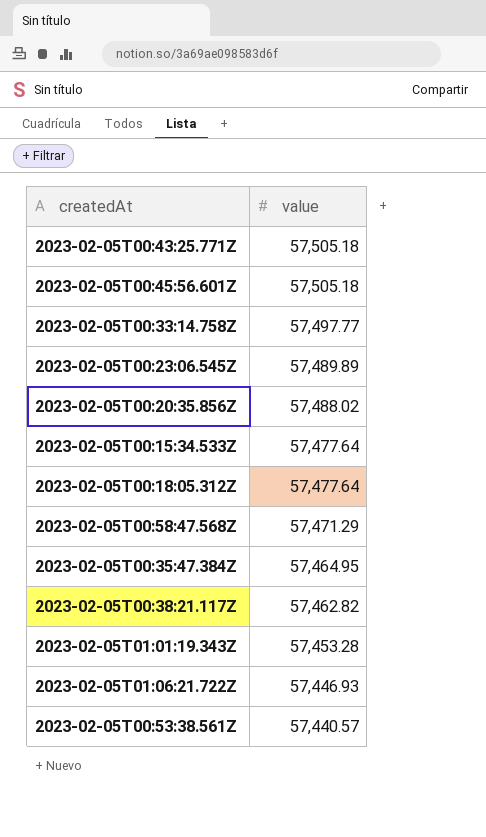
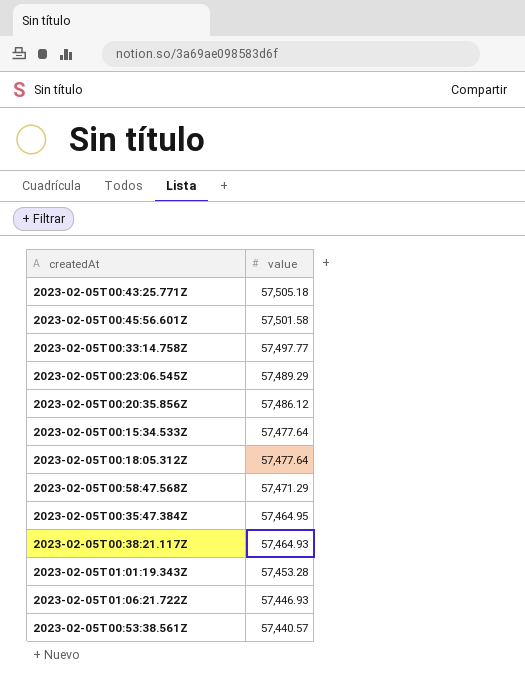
2023-02-05T00:45:56.601Z | value: 57,505.18 -> 57,501.58
2023-02-05T00:23:06.545Z | value: 57,489.89 -> 57,489.29
2023-02-05T00:20:35.856Z | value: 57,488.02 -> 57,486.12
2023-02-05T00:38:21.117Z | value: 57,462.82 -> 57,464.93

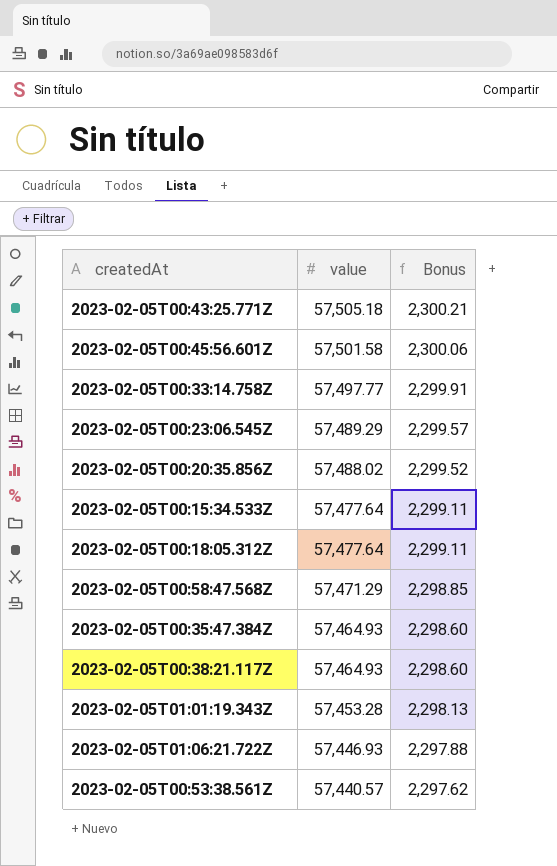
column Bonus | formula: none -> [value] * 0.04
2023-02-05T00:20:35.856Z | value: 57,486.12 -> 57,488.02
2023-02-05T00:35:47.384Z | value: 57,464.95 -> 57,464.93

